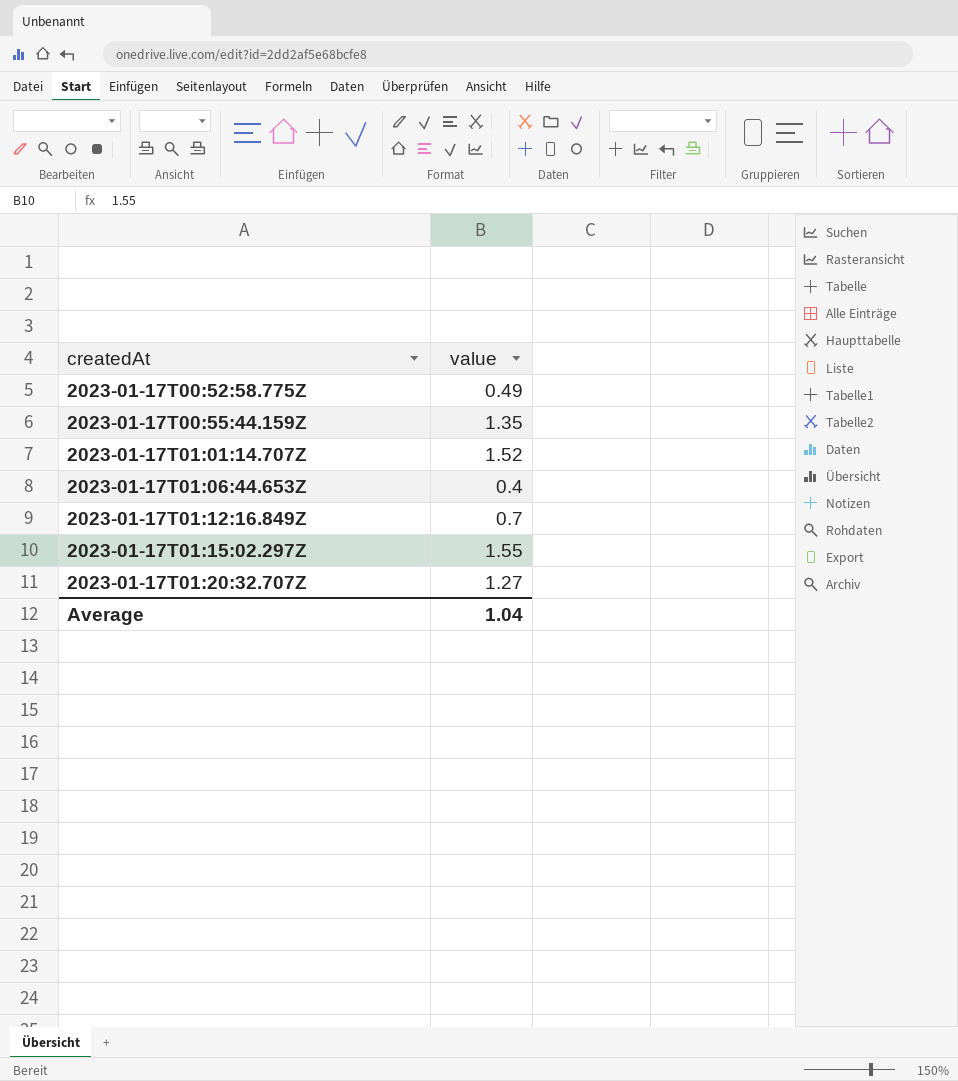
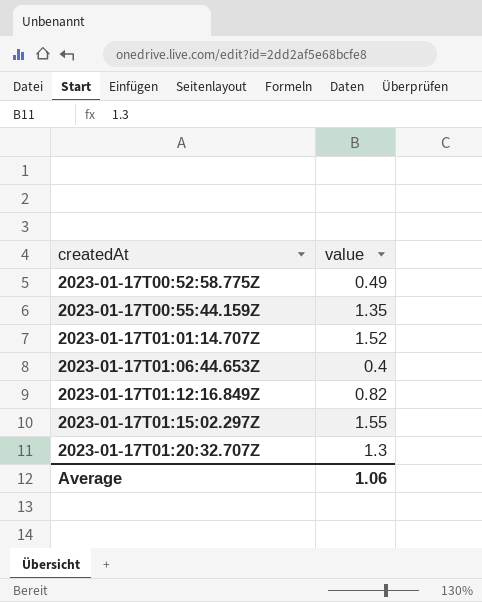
2023-01-17T01:12:16.849Z | value: 0.7 -> 0.82
2023-01-17T01:20:32.707Z | value: 1.27 -> 1.3
Average | value: 1.04 -> 1.06

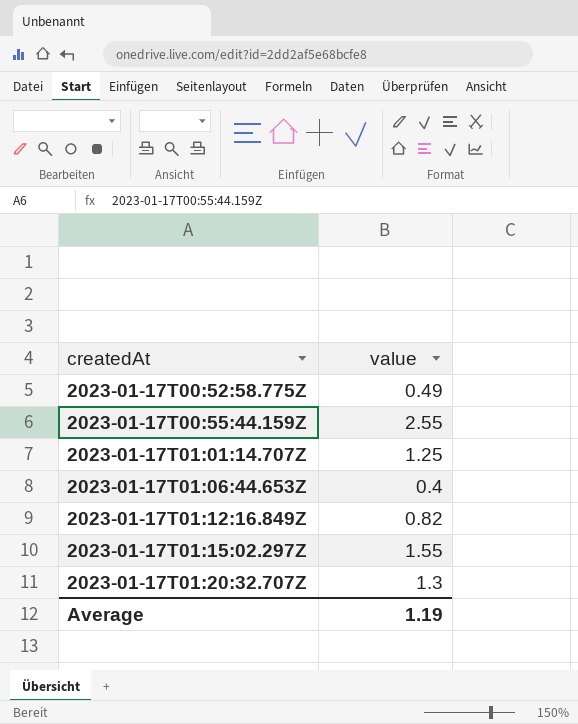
2023-01-17T00:55:44.159Z | value: 1.35 -> 2.55
2023-01-17T01:01:14.707Z | value: 1.52 -> 1.25
Average | value: 1.06 -> 1.19

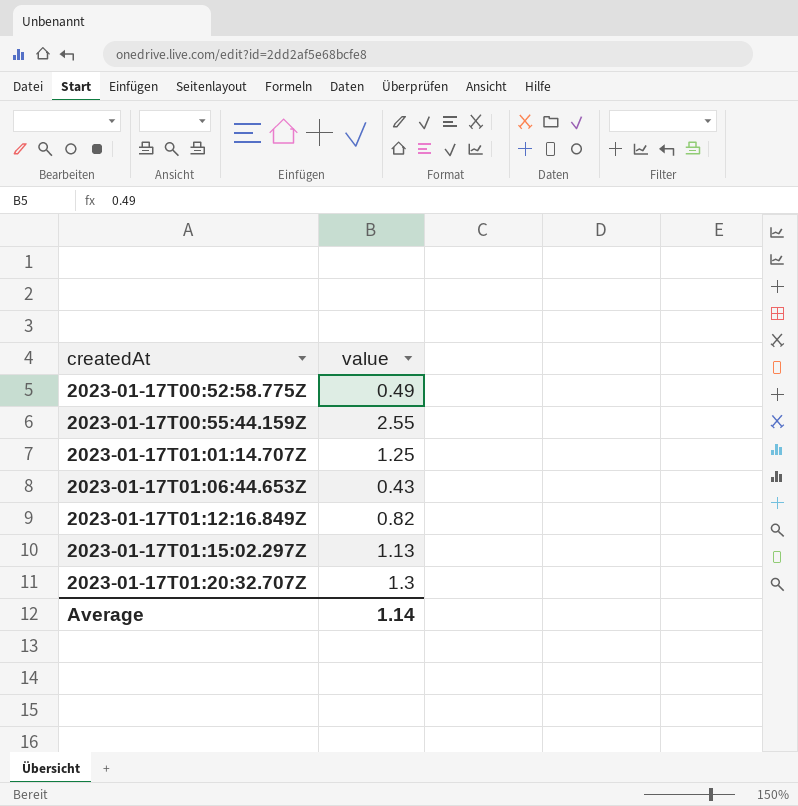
2023-01-17T01:06:44.653Z | value: 0.4 -> 0.43
2023-01-17T01:15:02.297Z | value: 1.55 -> 1.13
Average | value: 1.19 -> 1.14

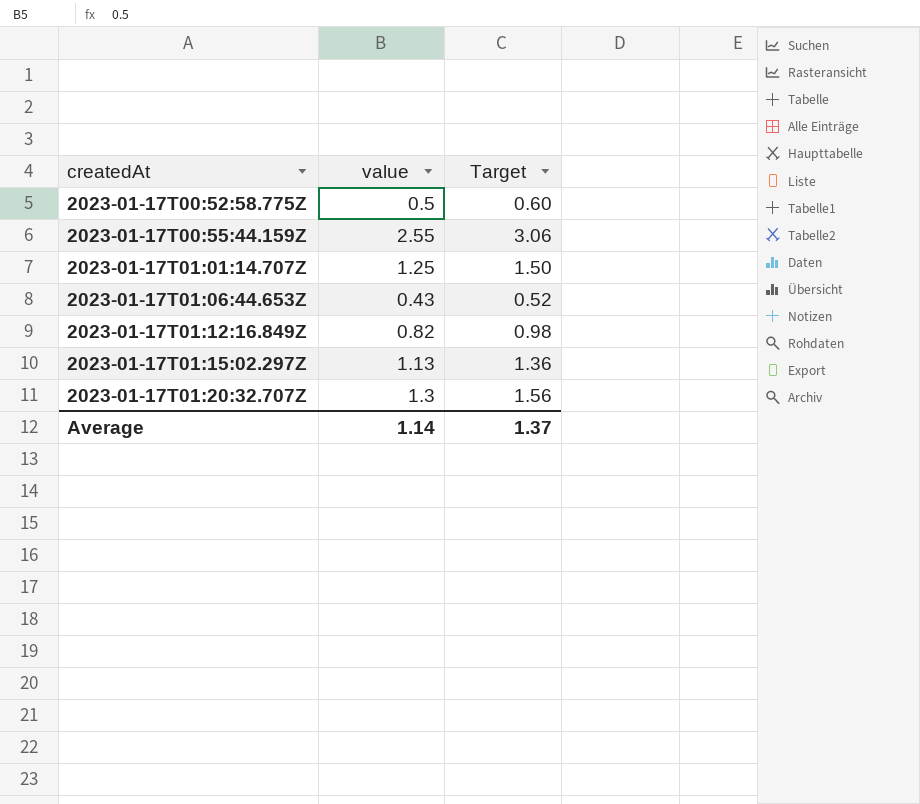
column Target | formula: none -> [value] * 1.2
2023-01-17T00:52:58.775Z | value: 0.49 -> 0.5

